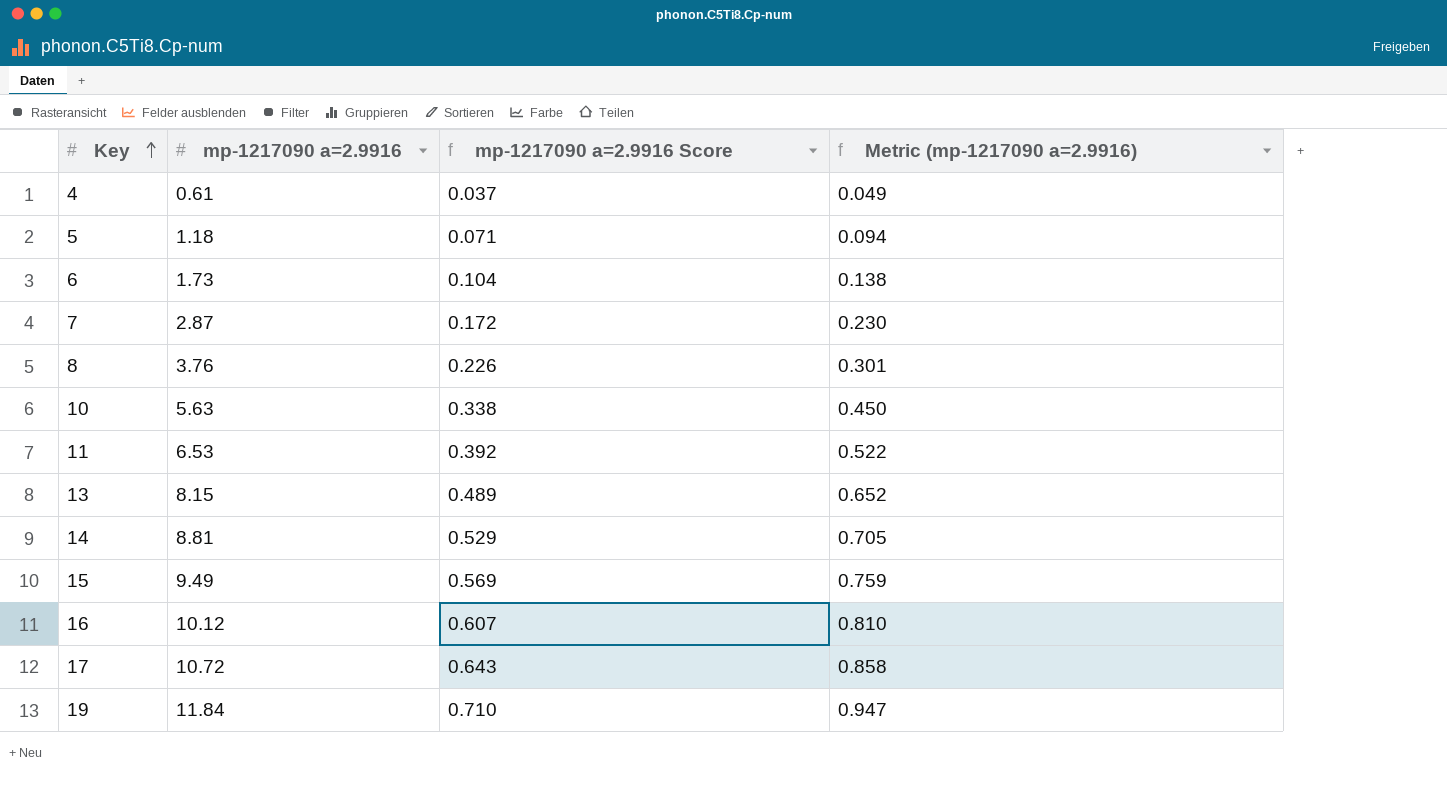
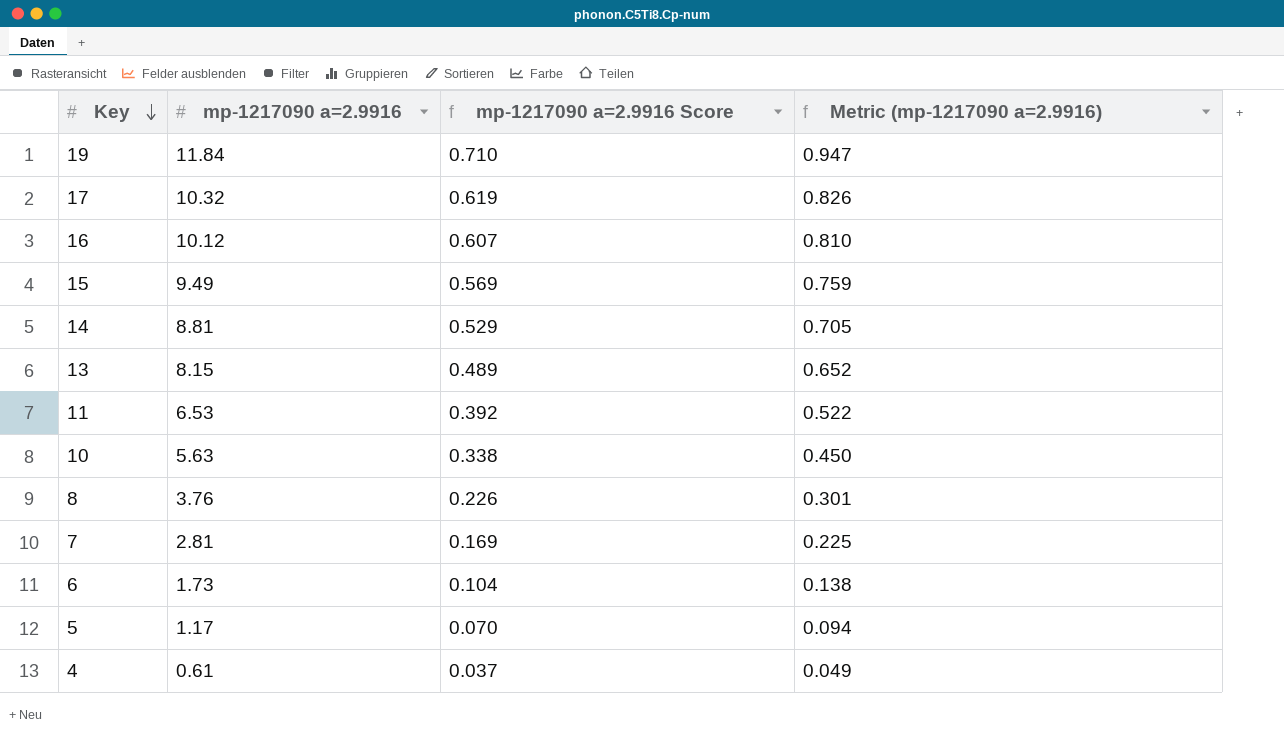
row order: Key ascending -> Key descending
17 | mp-1217090 a=2.9916: 10.72 -> 10.32
17 | mp-1217090 a=2.9916 Score: 0.643 -> 0.619
17 | Metric (mp-1217090 a=2.9916): 0.858 -> 0.826
7 | mp-1217090 a=2.9916: 2.87 -> 2.81
7 | mp-1217090 a=2.9916 Score: 0.172 -> 0.169
7 | Metric (mp-1217090 a=2.9916): 0.230 -> 0.225
5 | mp-1217090 a=2.9916: 1.18 -> 1.17
5 | mp-1217090 a=2.9916 Score: 0.071 -> 0.070

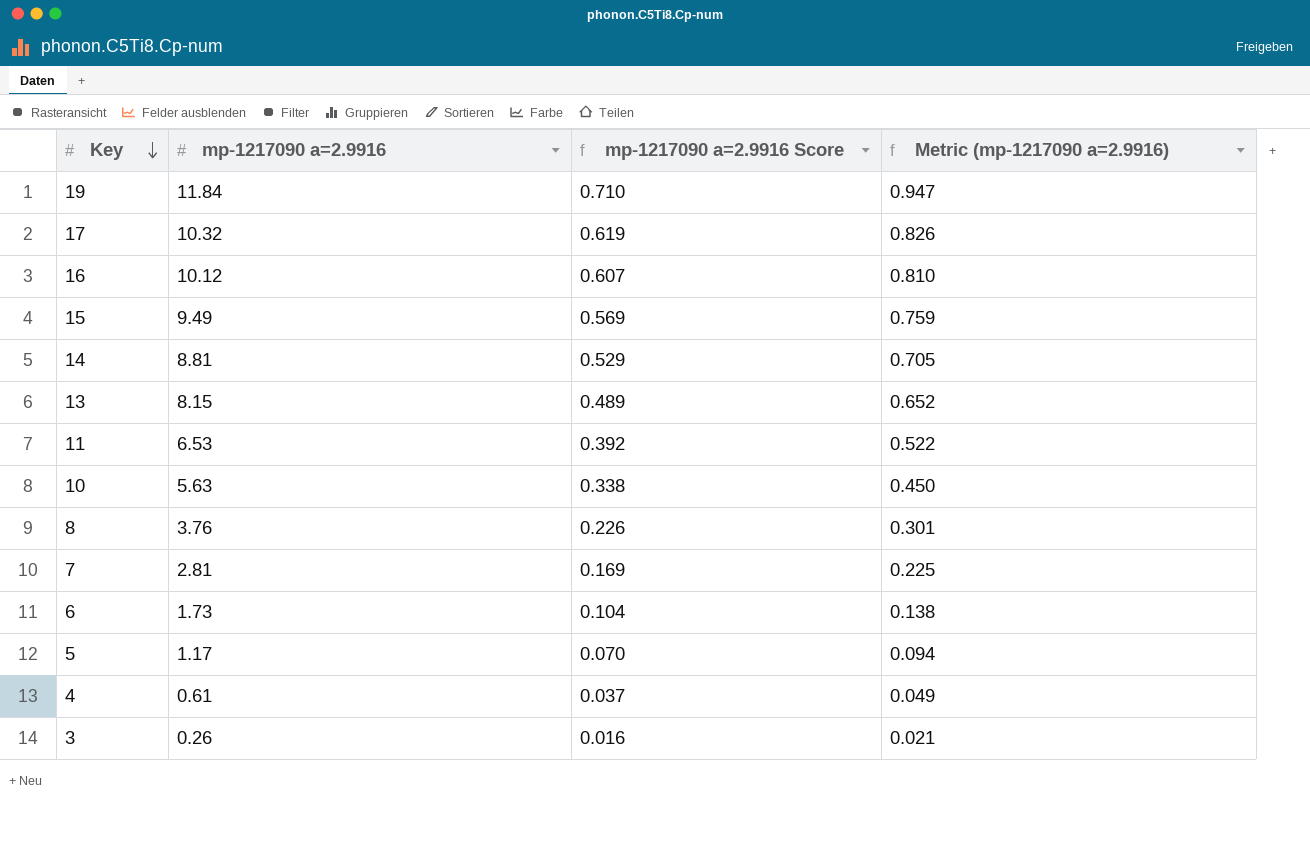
row 3: none -> 0.26 | 0.016 | 0.021

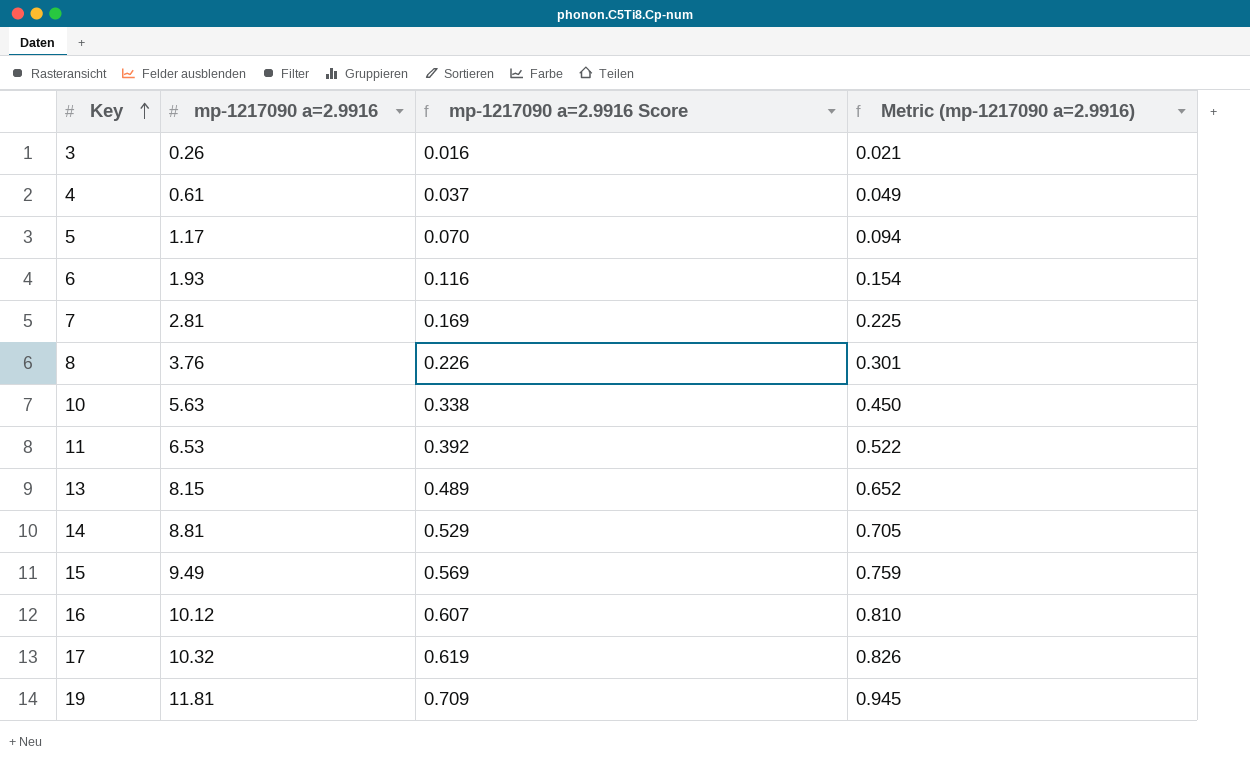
row order: Key descending -> Key ascending
6 | mp-1217090 a=2.9916: 1.73 -> 1.93
6 | mp-1217090 a=2.9916 Score: 0.104 -> 0.116
6 | Metric (mp-1217090 a=2.9916): 0.138 -> 0.154
19 | mp-1217090 a=2.9916: 11.84 -> 11.81
19 | mp-1217090 a=2.9916 Score: 0.710 -> 0.709
19 | Metric (mp-1217090 a=2.9916): 0.947 -> 0.945

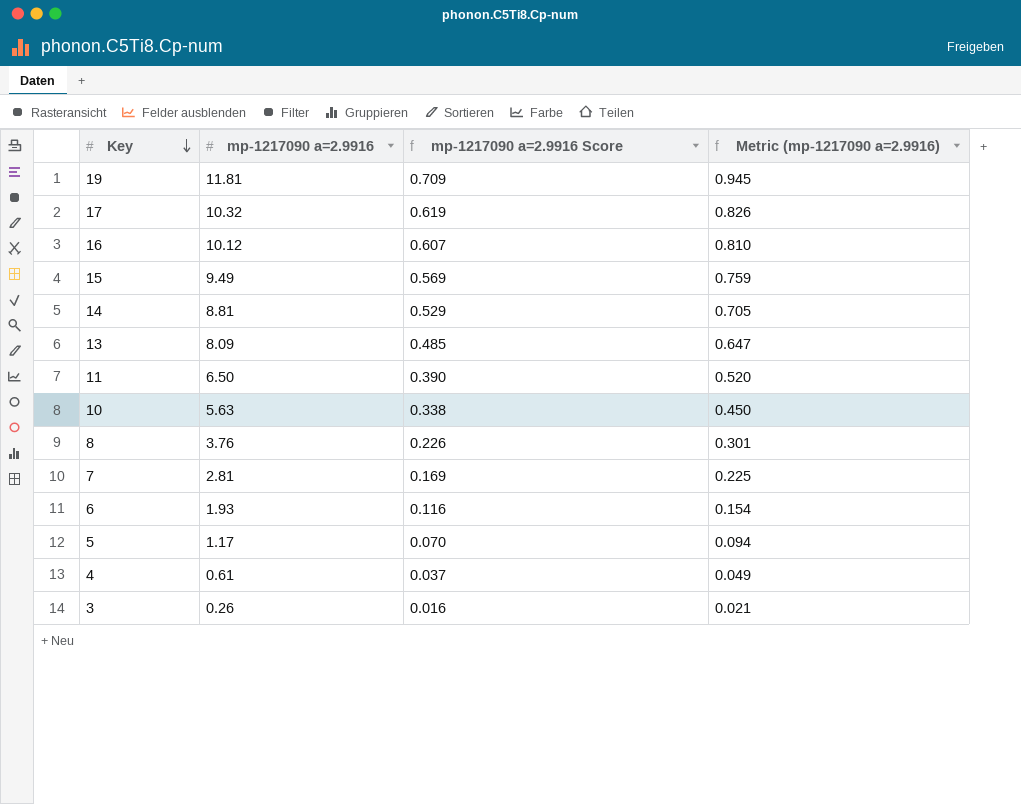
row order: Key ascending -> Key descending
13 | mp-1217090 a=2.9916: 8.15 -> 8.09
13 | mp-1217090 a=2.9916 Score: 0.489 -> 0.485
13 | Metric (mp-1217090 a=2.9916): 0.652 -> 0.647
11 | mp-1217090 a=2.9916: 6.53 -> 6.50
11 | mp-1217090 a=2.9916 Score: 0.392 -> 0.390
11 | Metric (mp-1217090 a=2.9916): 0.522 -> 0.520

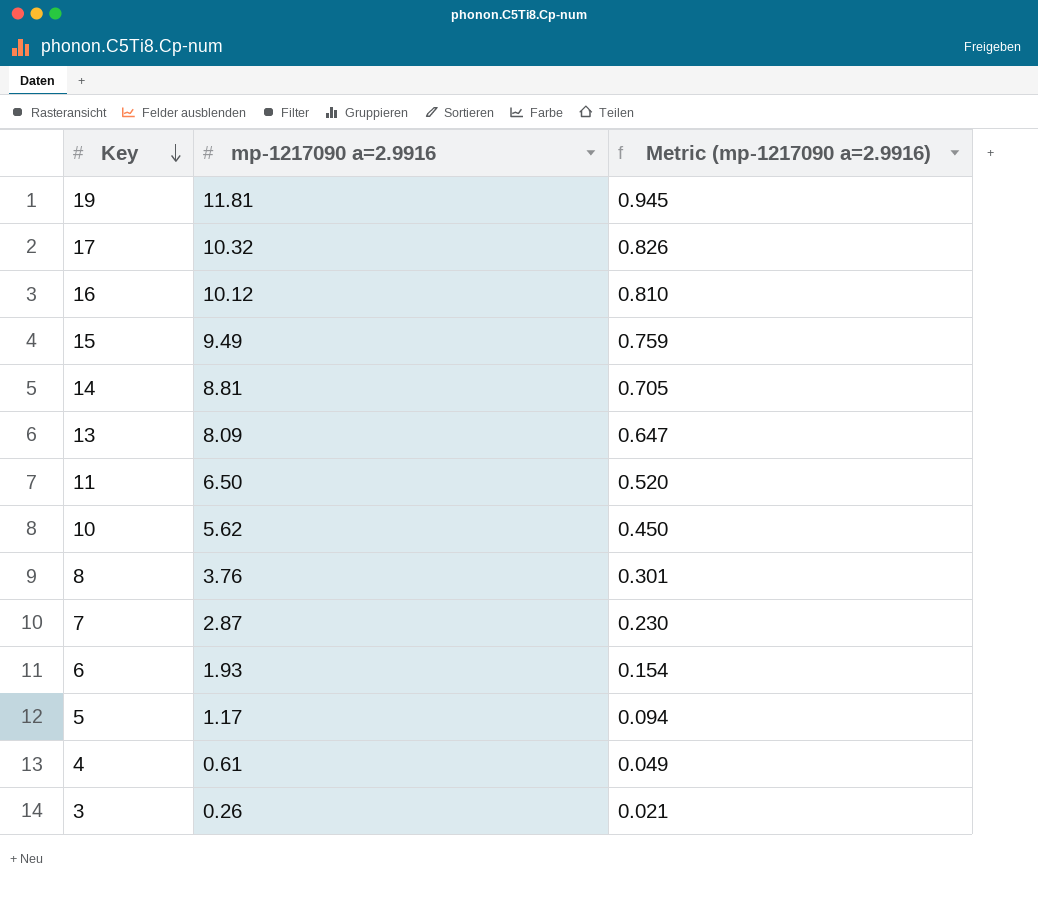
column mp-1217090 a=2.9916 Score | formula: [mp-1217090 a=2.9916] * 0.06 -> none
10 | mp-1217090 a=2.9916: 5.63 -> 5.62
7 | mp-1217090 a=2.9916: 2.81 -> 2.87
7 | Metric (mp-1217090 a=2.9916): 0.225 -> 0.230

